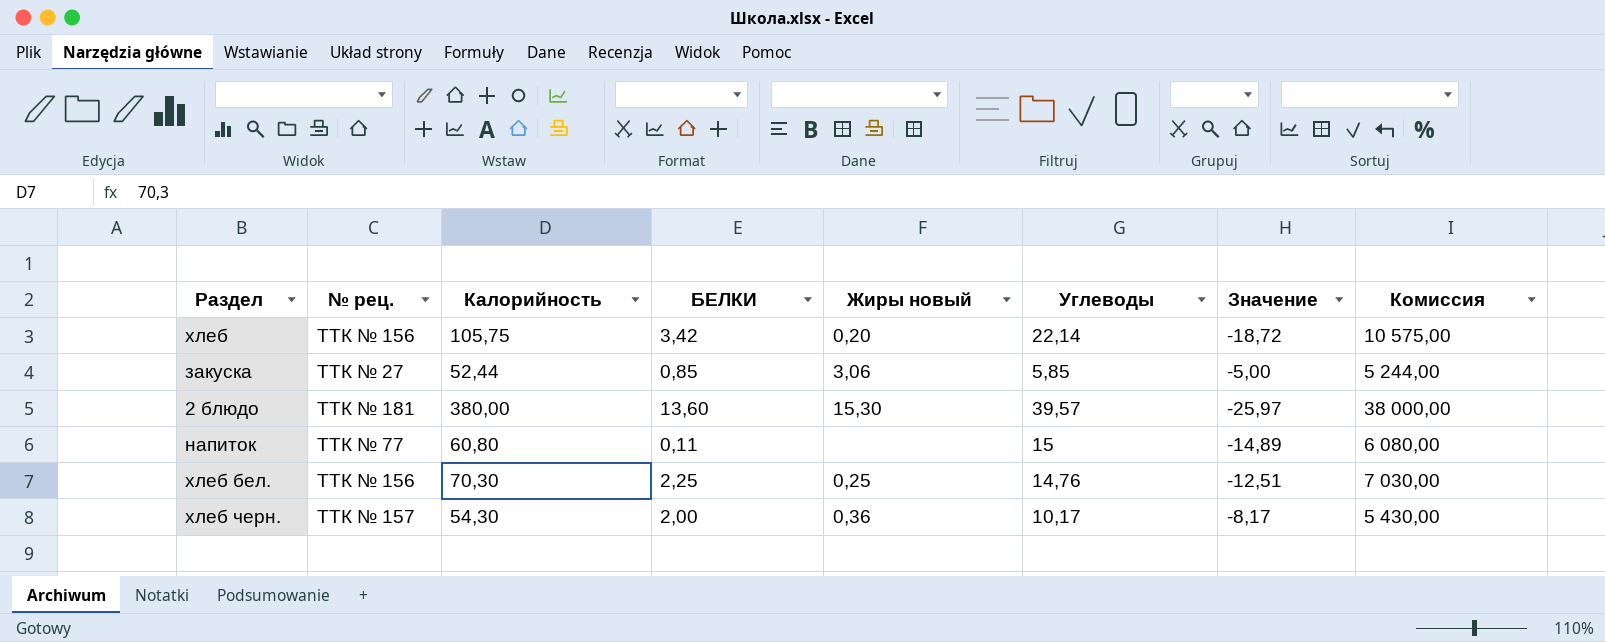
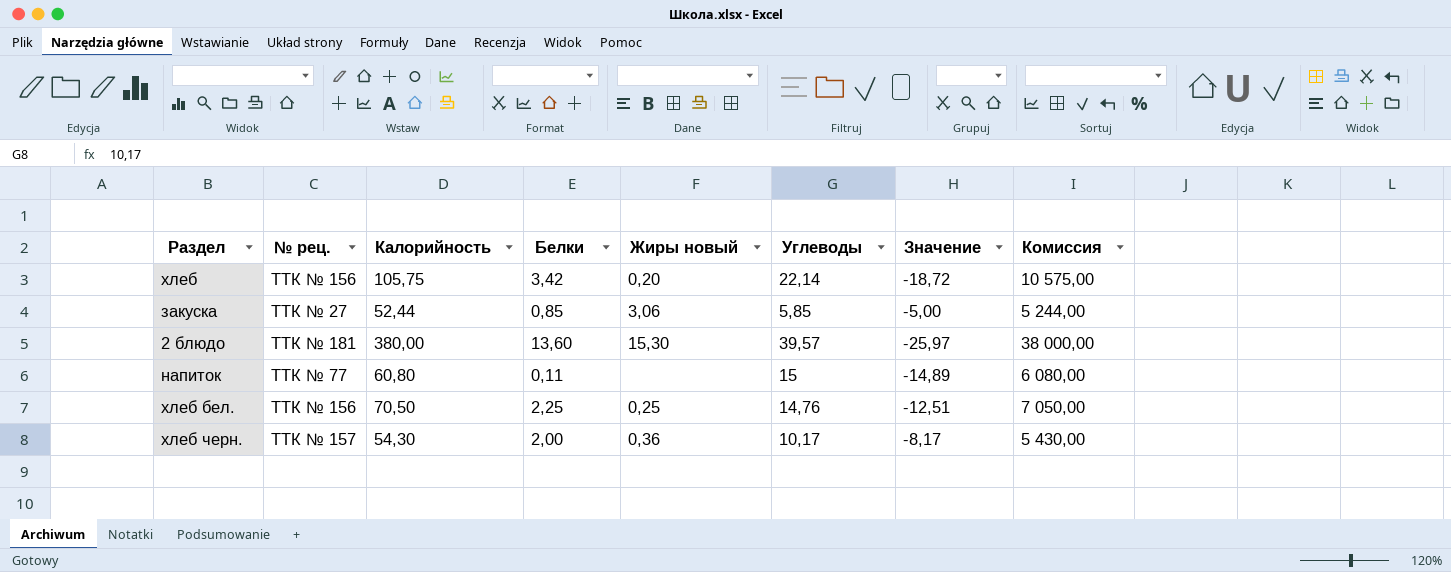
column name: БЕЛКИ -> Белки
хлеб бел. | Калорийность: 70,30 -> 70,50
хлеб бел. | Комиссия: 7 030,00 -> 7 050,00

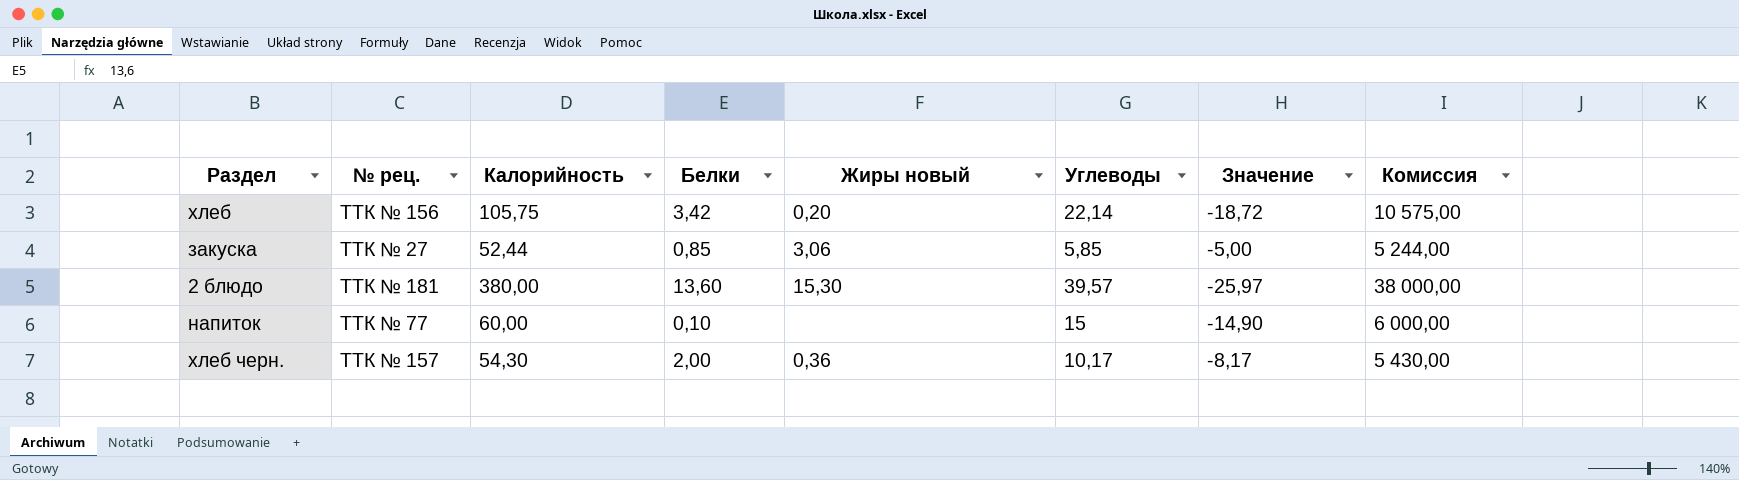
row хлеб бел.: ТТК № 156 | 70,50 | 2,25 | 0,25 | 14,76 | -12,51 | 7 050,00 -> none
напиток | Калорийность: 60,80 -> 60,00
напиток | Белки: 0,11 -> 0,10
напиток | Значение: -14,89 -> -14,90
напиток | Комиссия: 6 080,00 -> 6 000,00

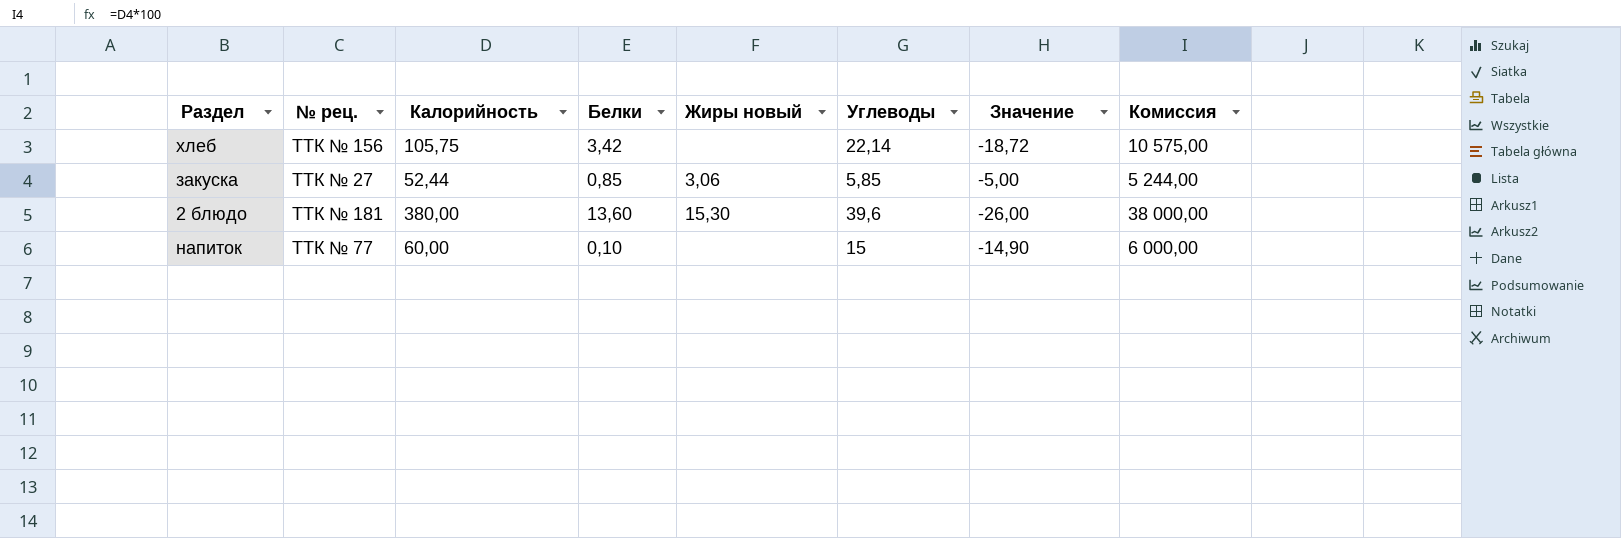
row хлеб черн.: ТТК № 157 | 54,30 | 2,00 | 0,36 | 10,17 | -8,17 | 5 430,00 -> none
хлеб | Жиры новый: 0,20 -> none
2 блюдо | Углеводы: 39,57 -> 39,6
2 блюдо | Значение: -25,97 -> -26,00

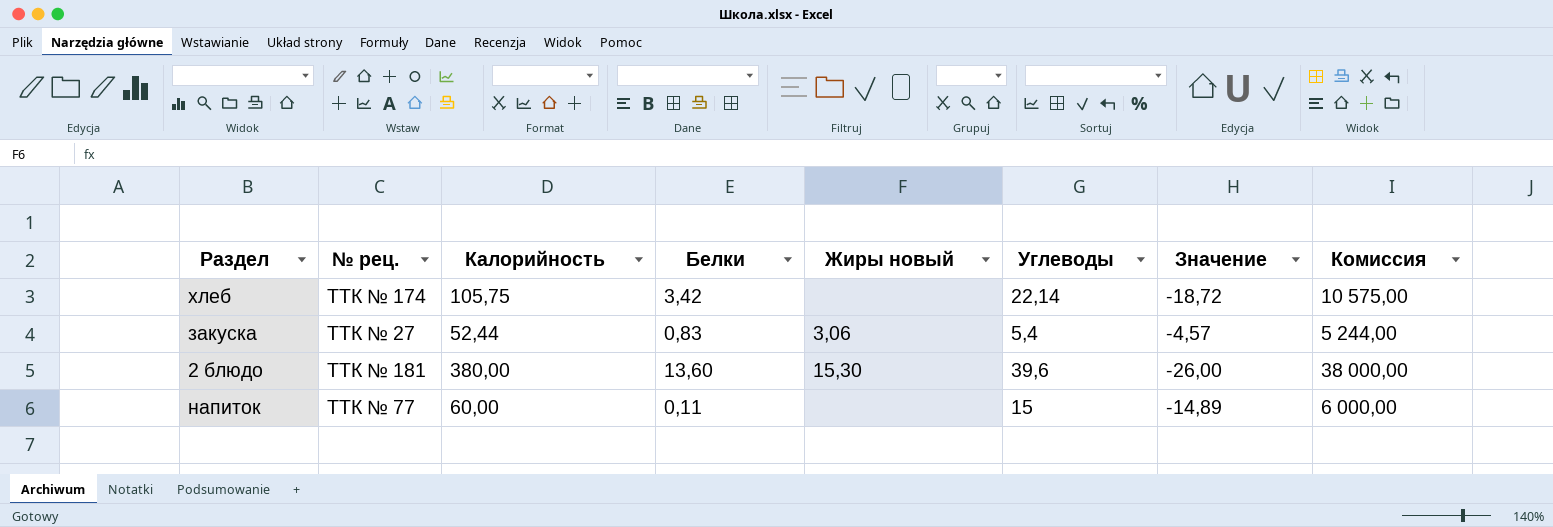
хлеб | № рец.: ТТК № 156 -> ТТК № 174
закуска | Белки: 0,85 -> 0,83
закуска | Углеводы: 5,85 -> 5,4
закуска | Значение: -5,00 -> -4,57
напиток | Белки: 0,10 -> 0,11
напиток | Значение: -14,90 -> -14,89

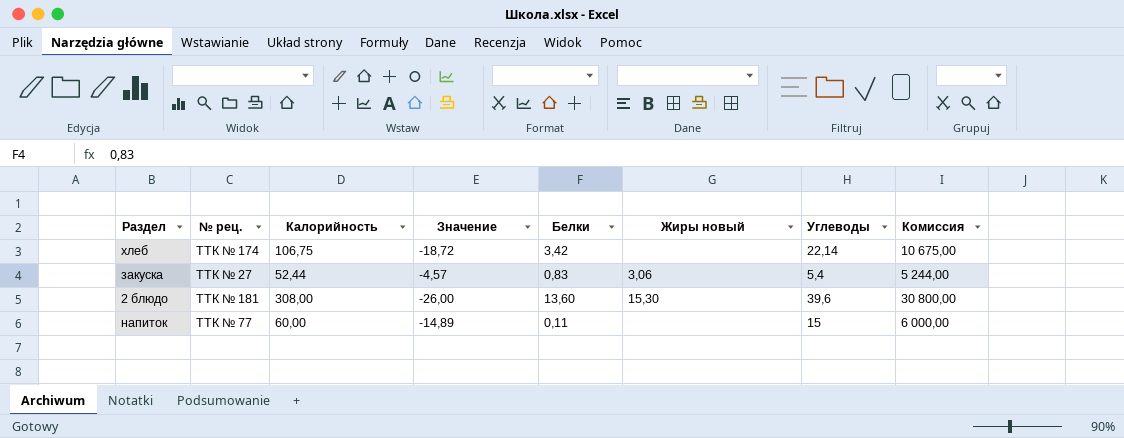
column Значение | position: 7 -> 4
хлеб | Калорийность: 105,75 -> 106,75
хлеб | Комиссия: 10 575,00 -> 10 675,00
2 блюдо | Калорийность: 380,00 -> 308,00
2 блюдо | Комиссия: 38 000,00 -> 30 800,00

